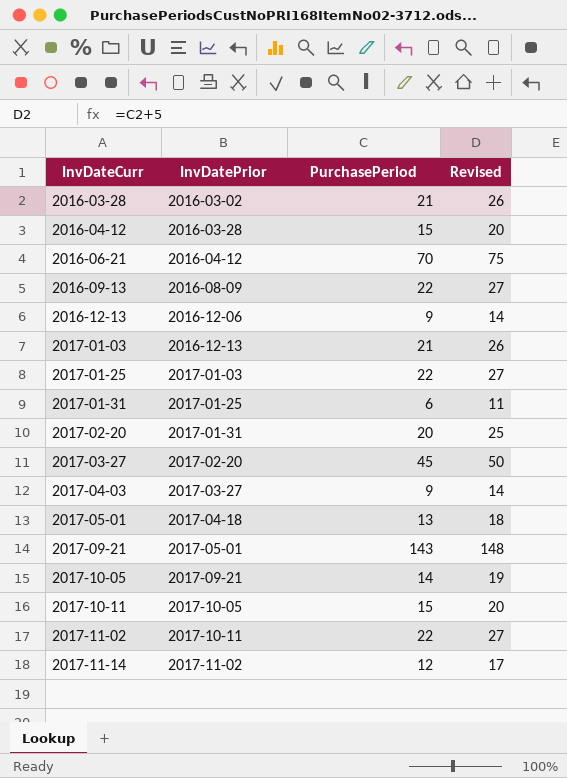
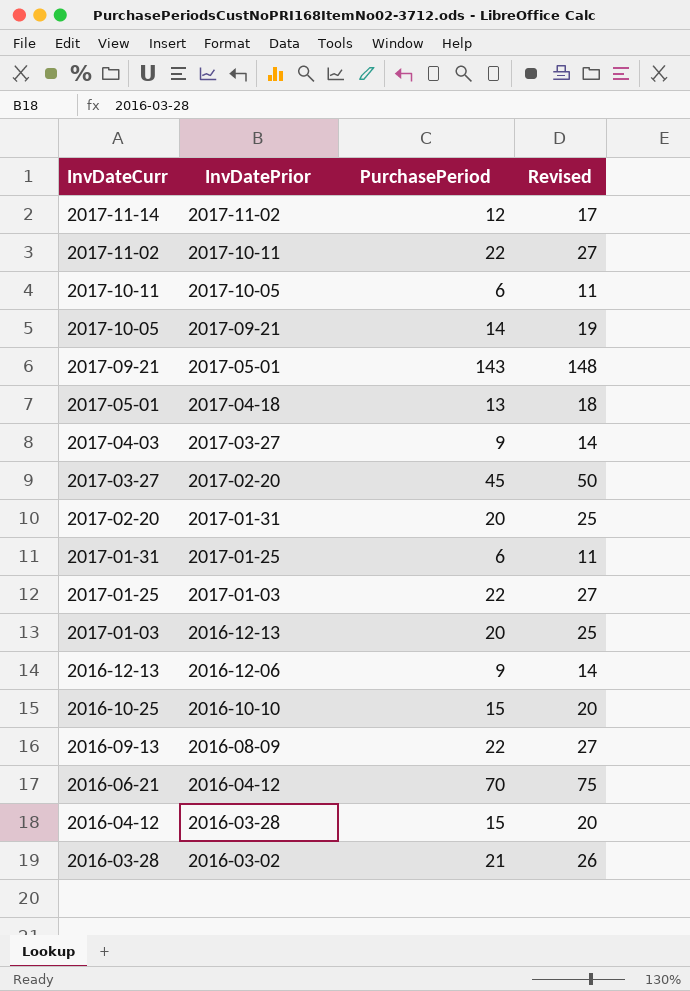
row order: InvDateCurr ascending -> InvDateCurr descending
2017-10-11 | PurchasePeriod: 15 -> 6
2017-10-11 | Revised: 20 -> 11
2017-01-03 | PurchasePeriod: 21 -> 20
2017-01-03 | Revised: 26 -> 25
row 2016-10-25: none -> 2016-10-10 | 15 | 20

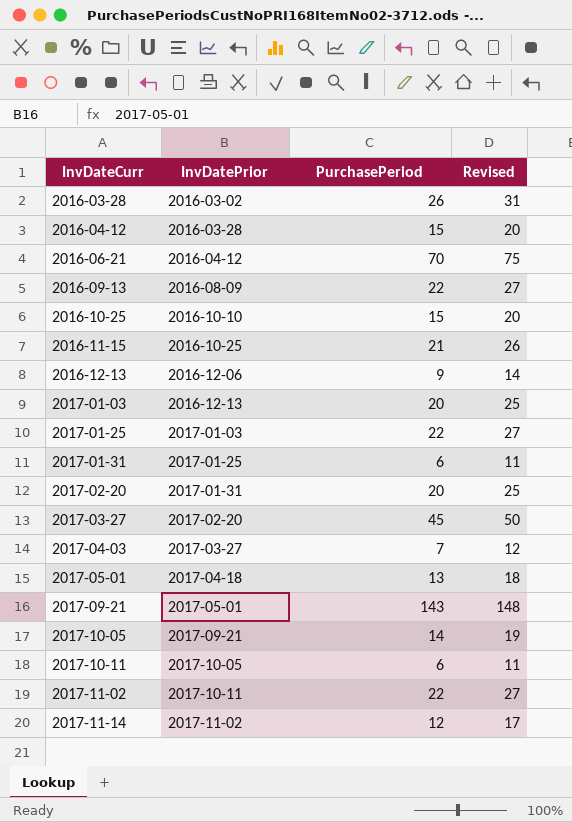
row order: InvDateCurr descending -> InvDateCurr ascending
2016-03-28 | PurchasePeriod: 21 -> 26
2016-03-28 | Revised: 26 -> 31
row 2016-11-15: none -> 2016-10-25 | 21 | 26
2017-04-03 | PurchasePeriod: 9 -> 7
2017-04-03 | Revised: 14 -> 12

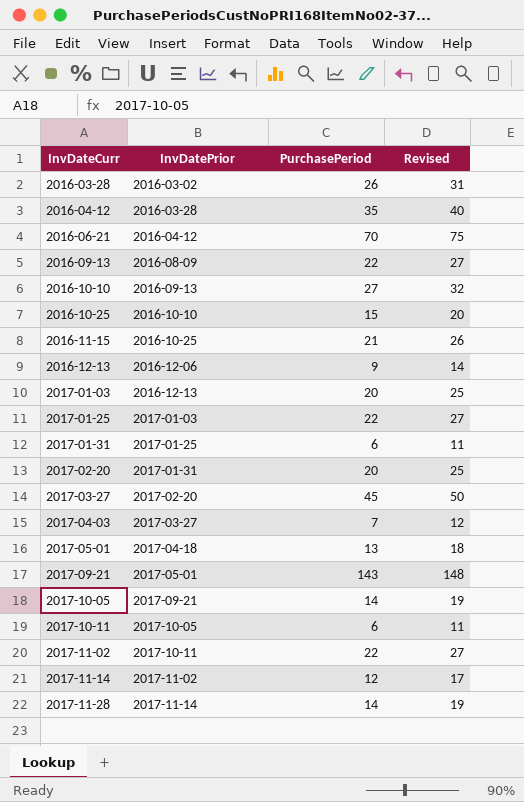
2016-04-12 | PurchasePeriod: 15 -> 35
2016-04-12 | Revised: 20 -> 40
row 2016-10-10: none -> 2016-09-13 | 27 | 32
row 2017-11-28: none -> 2017-11-14 | 14 | 19

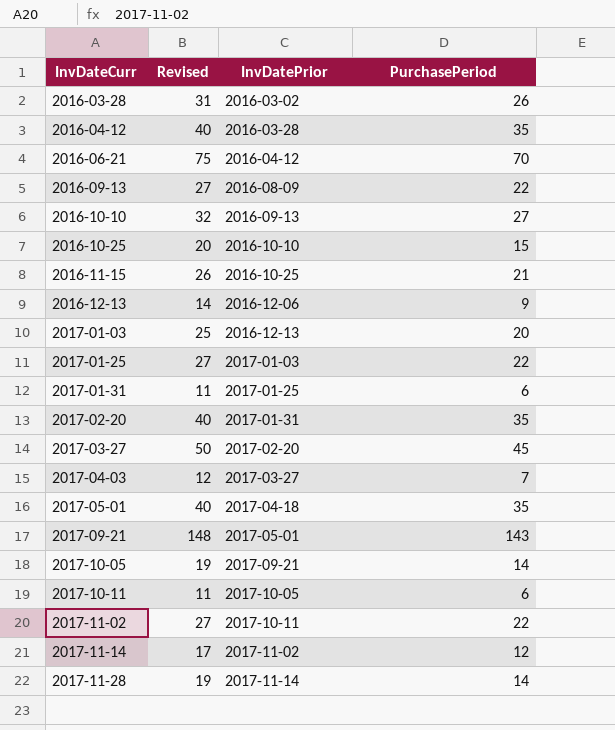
column Revised | position: 4 -> 2
2017-02-20 | Revised: 25 -> 40
2017-02-20 | PurchasePeriod: 20 -> 35
2017-05-01 | Revised: 18 -> 40
2017-05-01 | PurchasePeriod: 13 -> 35

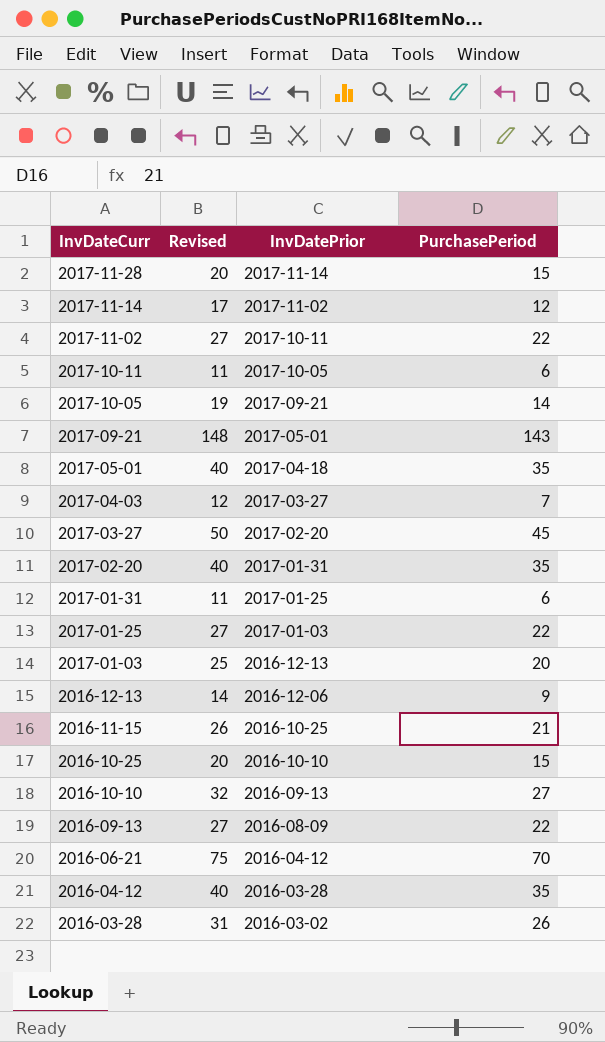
row order: InvDateCurr ascending -> InvDateCurr descending
2017-11-28 | Revised: 19 -> 20
2017-11-28 | PurchasePeriod: 14 -> 15

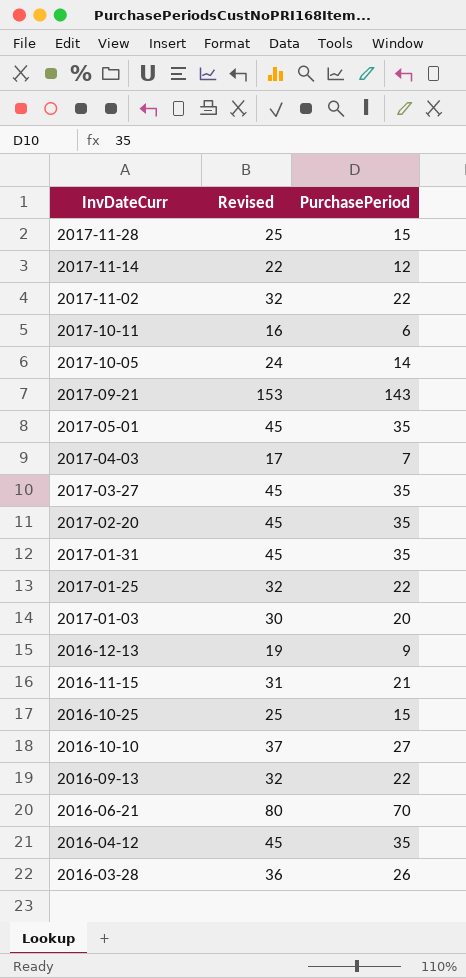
column InvDatePrior | position: 3 -> none
column Revised | formula: [PurchasePeriod] + 5 -> [PurchasePeriod] + 10
2017-03-27 | PurchasePeriod: 45 -> 35
2017-01-31 | PurchasePeriod: 6 -> 35

